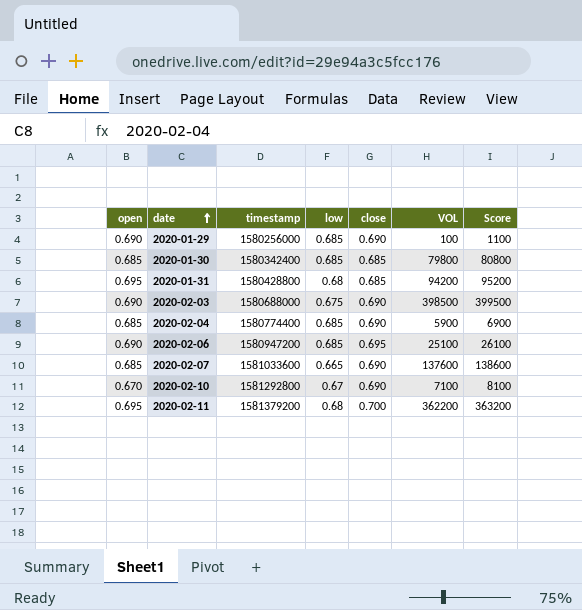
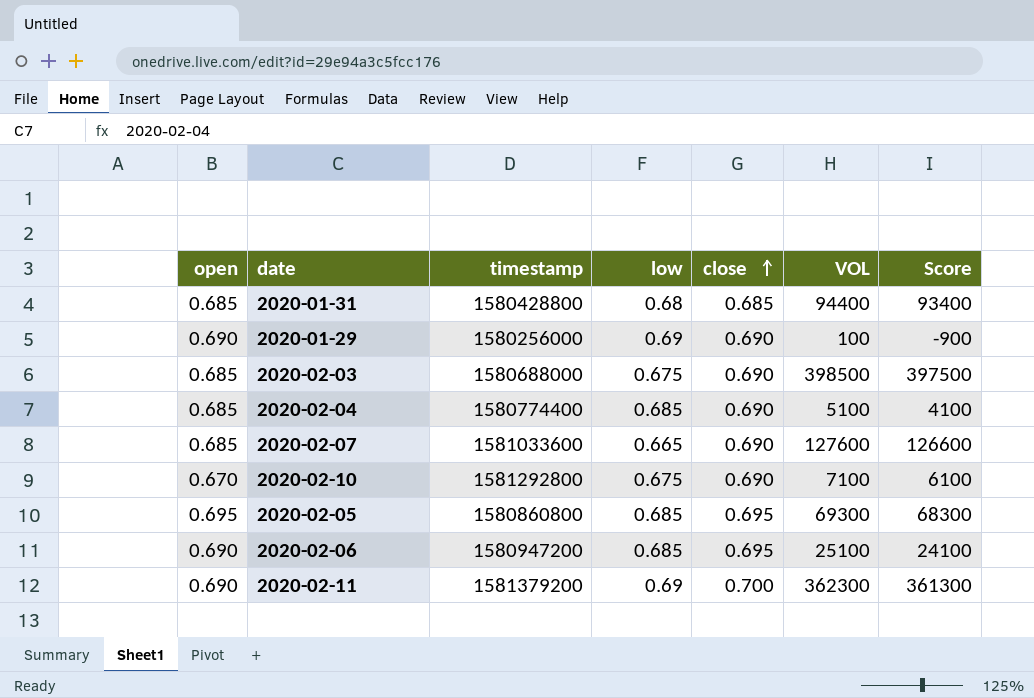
row order: date ascending -> close ascending
column Score | formula: [VOL] + 1000 -> [VOL] - 1000
row 2020-01-30: 0.685 | 1580342400 | 0.685 | 0.685 | 79800 | 80800 -> none
2020-01-31 | open: 0.695 -> 0.685
2020-01-31 | VOL: 94200 -> 94400
2020-01-29 | low: 0.685 -> 0.69
2020-02-03 | open: 0.690 -> 0.685
2020-02-04 | VOL: 5900 -> 5100
2020-02-07 | VOL: 137600 -> 127600
2020-02-10 | low: 0.67 -> 0.675
row 2020-02-05: none -> 0.695 | 1580860800 | 0.685 | 0.695 | 69300 | 68300
2020-02-11 | open: 0.695 -> 0.690
2020-02-11 | low: 0.68 -> 0.69
2020-02-11 | VOL: 362200 -> 362300

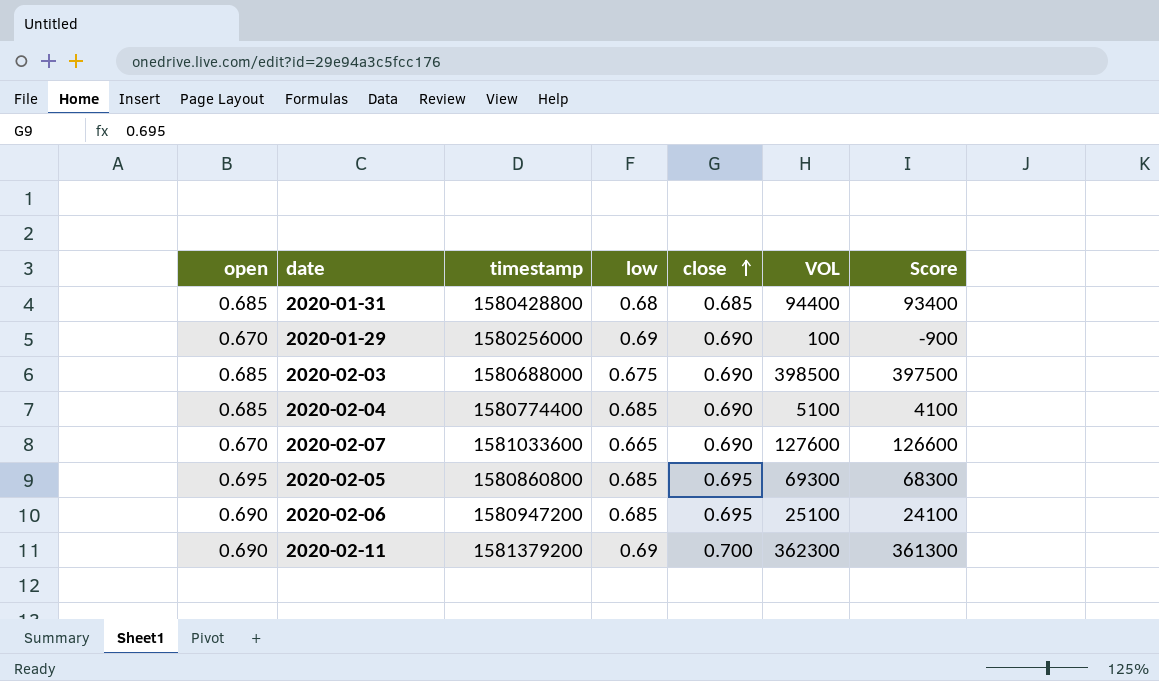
row 2020-02-10: 0.670 | 1581292800 | 0.675 | 0.690 | 7100 | 6100 -> none
2020-01-29 | open: 0.690 -> 0.670
2020-02-07 | open: 0.685 -> 0.670

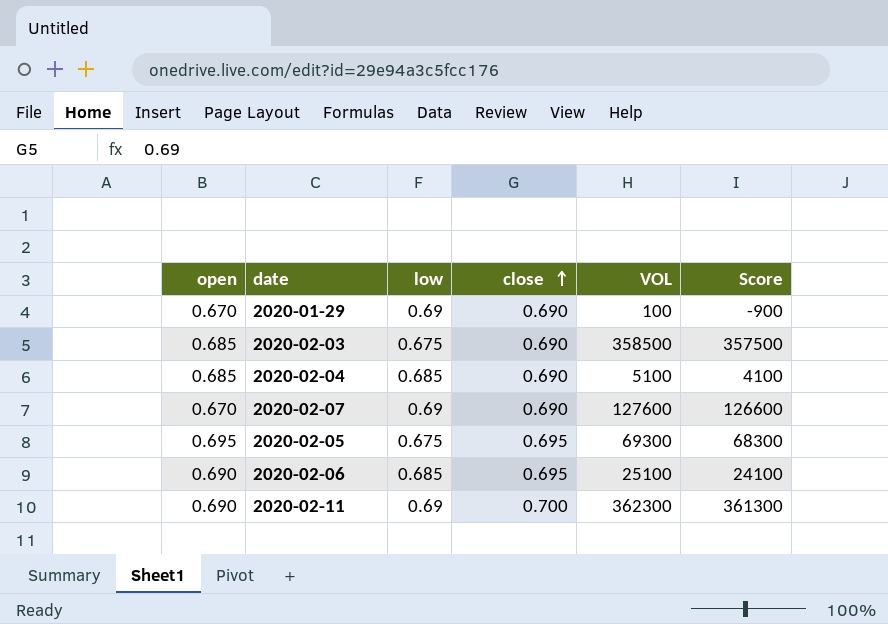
column timestamp | position: 3 -> none
row 2020-01-31: 0.685 | 1580428800 | 0.68 | 0.685 | 94400 | 93400 -> none
2020-02-03 | VOL: 398500 -> 358500
2020-02-03 | Score: 397500 -> 357500
2020-02-07 | low: 0.665 -> 0.69
2020-02-05 | low: 0.685 -> 0.675

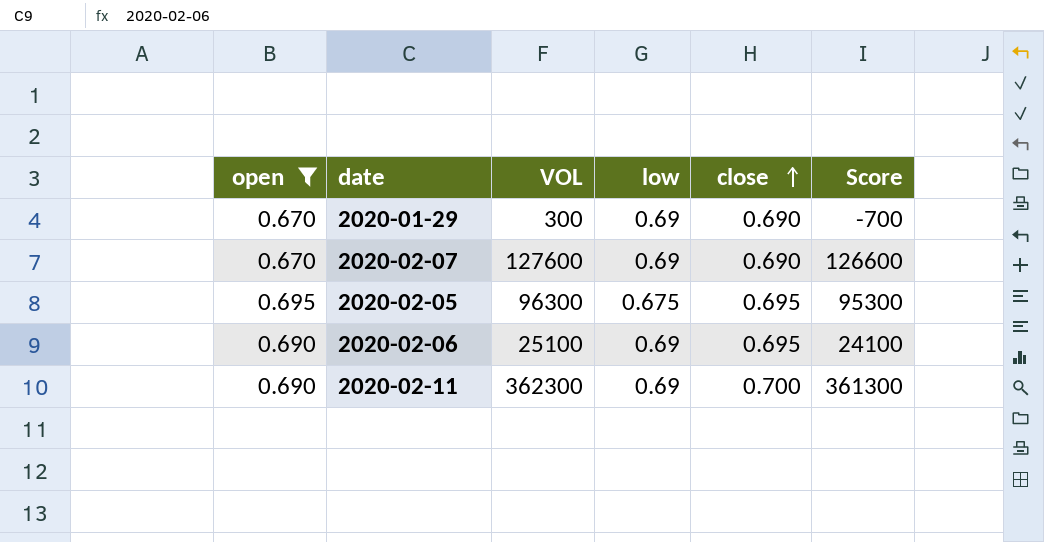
filter: none -> open != 0.685
column VOL | position: 5 -> 3
2020-01-29 | VOL: 100 -> 300
2020-01-29 | Score: -900 -> -700
2020-02-05 | VOL: 69300 -> 96300
2020-02-05 | Score: 68300 -> 95300
2020-02-06 | low: 0.685 -> 0.69

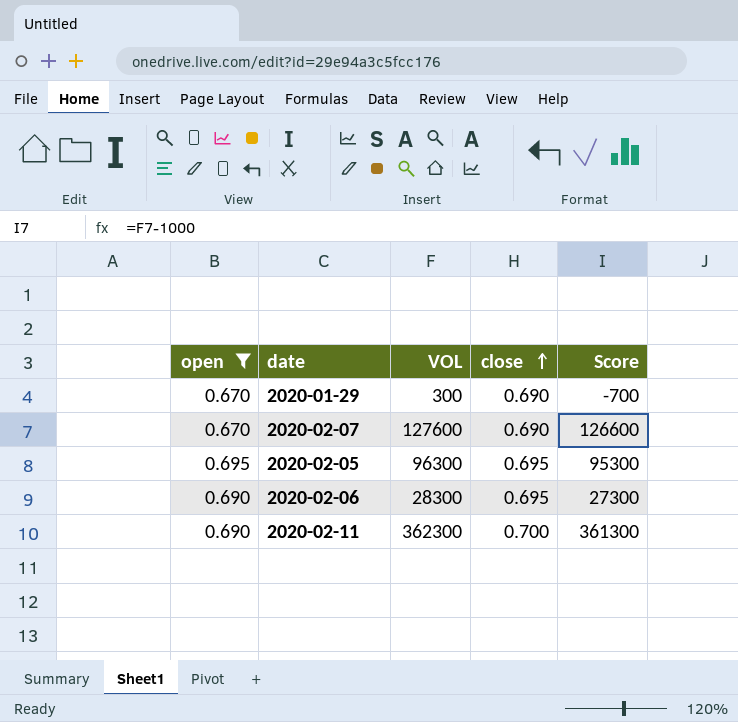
column low | position: 4 -> none
2020-02-06 | VOL: 25100 -> 28300
2020-02-06 | Score: 24100 -> 27300

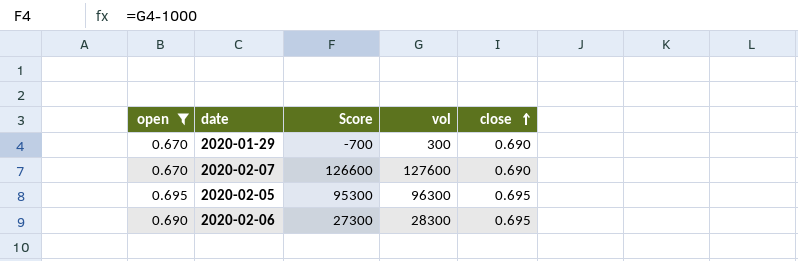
column Score | position: 5 -> 3
column name: VOL -> vol
row 2020-02-11: 0.690 | 362300 | 0.700 | 361300 -> none

